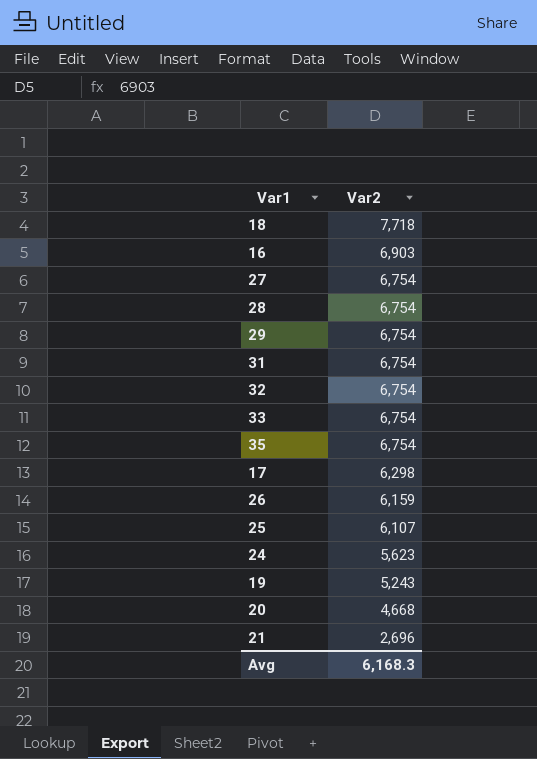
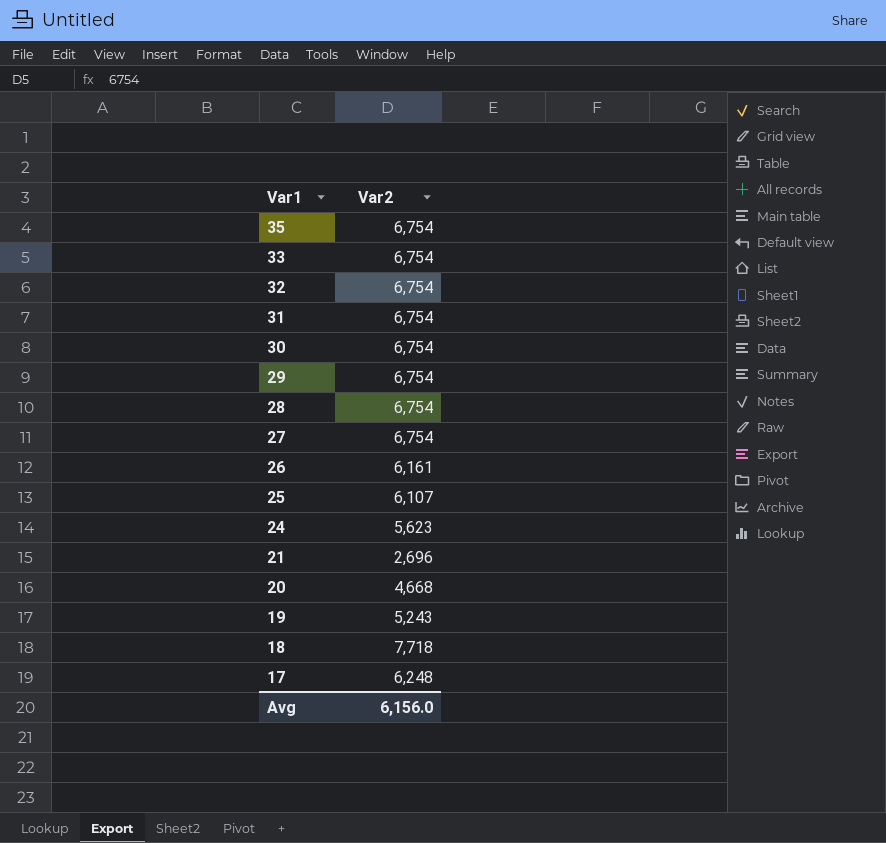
row order: Var2 descending -> Var1 descending
row 16: 6,903 -> none
row 30: none -> 6,754
26 | Var2: 6,159 -> 6,161
17 | Var2: 6,298 -> 6,248
Avg | Var2: 6,168.3 -> 6,156.0

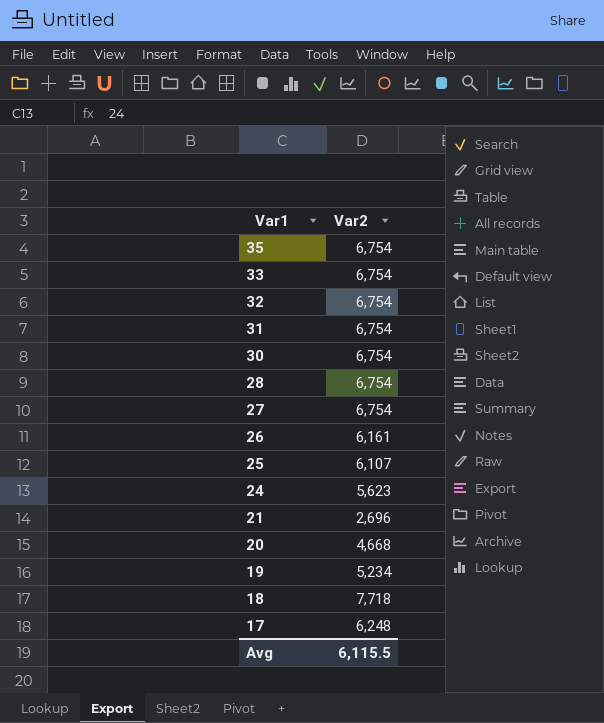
row 29: 6,754 -> none
19 | Var2: 5,243 -> 5,234
Avg | Var2: 6,156.0 -> 6,115.5

